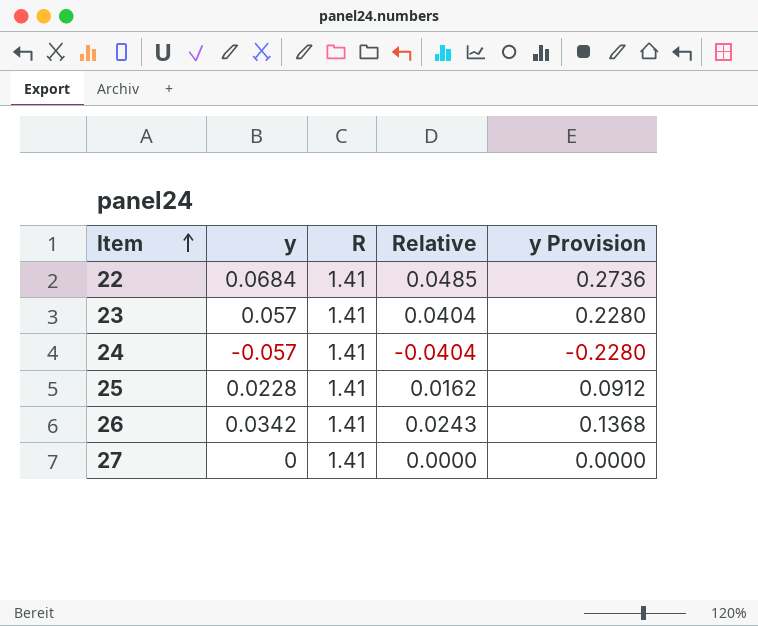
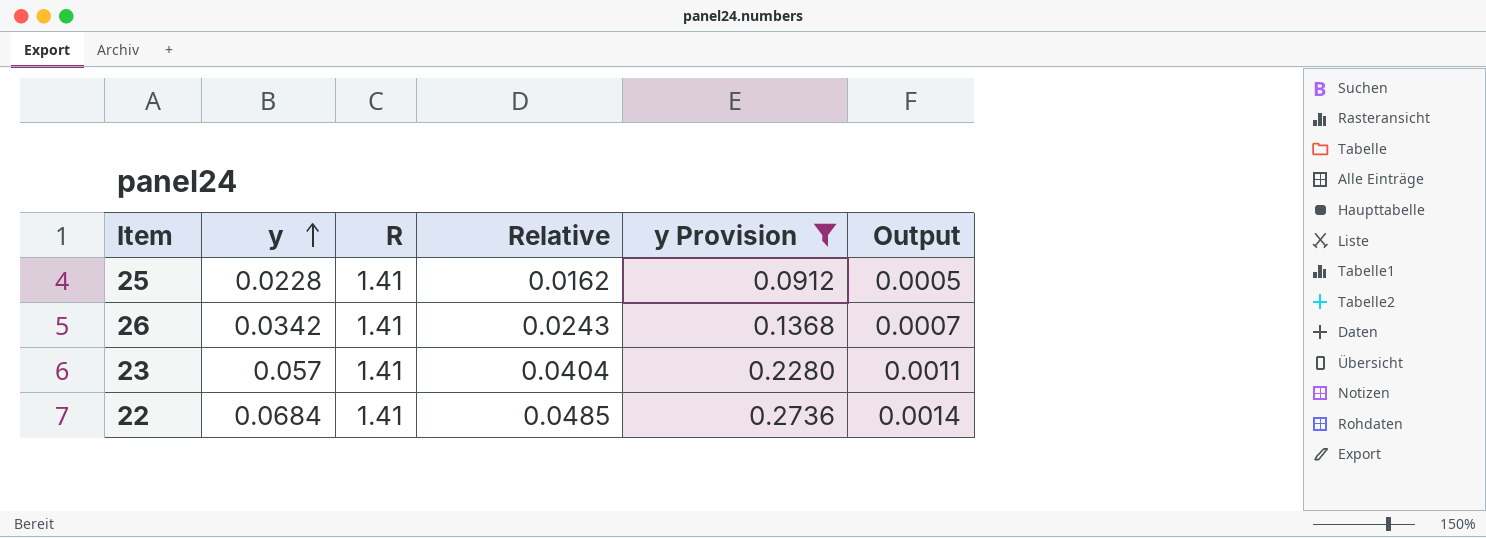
filter: none -> y Provision >= 0.0912
row order: Item ascending -> y ascending
column Output | formula: none -> [y] * 0.02

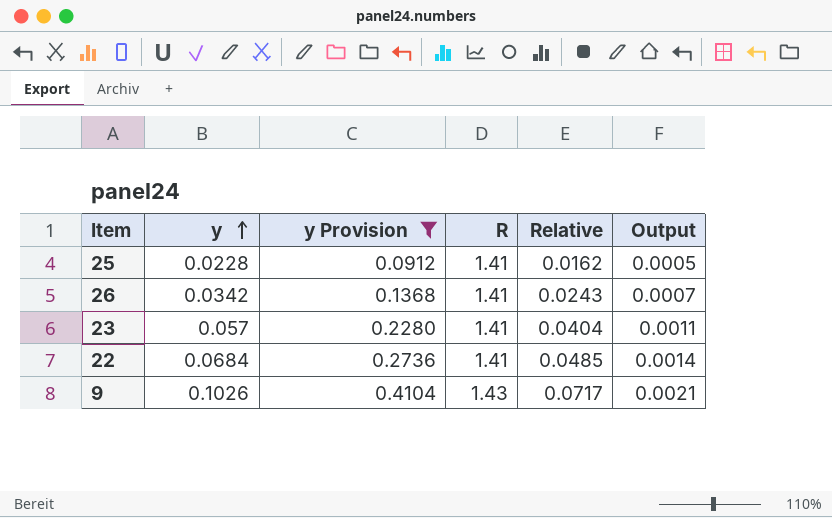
column y Provision | position: 5 -> 3
row 9: none -> 0.1026 | 0.4104 | 1.43 | 0.0717 | 0.0021

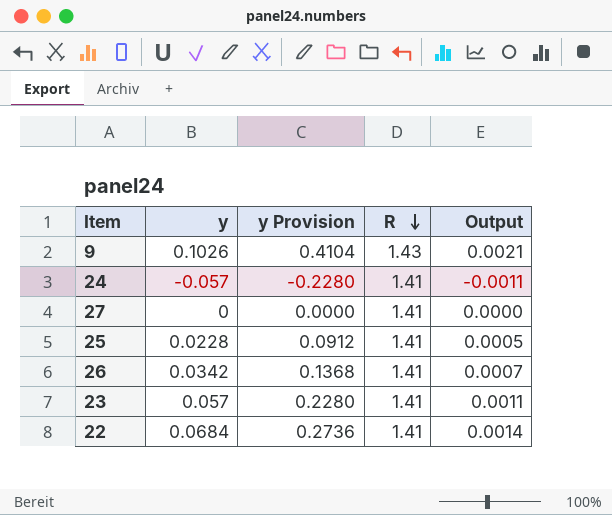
filter: y Provision >= 0.0912 -> none
row order: y ascending -> R descending
column Relative | formula: [y] / [R] -> none

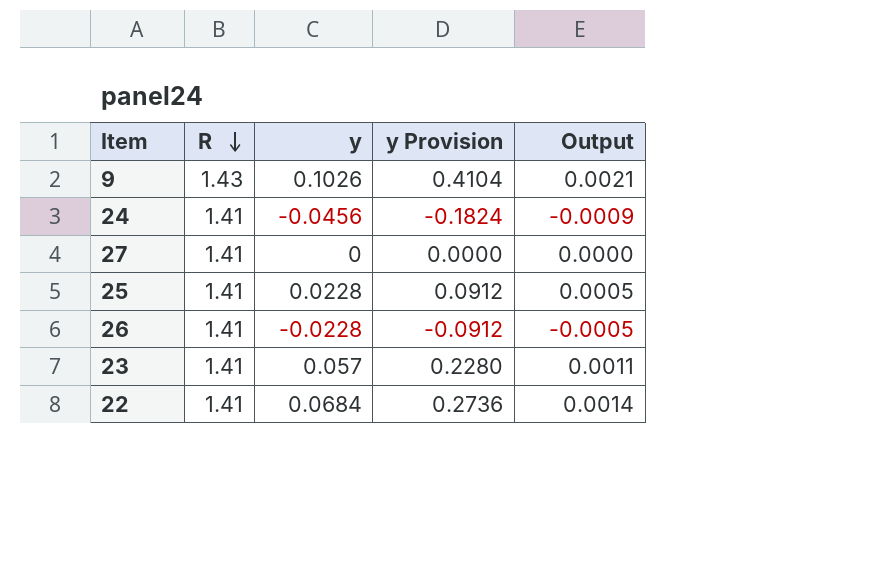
column R | position: 4 -> 2
24 | y: -0.057 -> -0.0456
24 | y Provision: -0.2280 -> -0.1824
24 | Output: -0.0011 -> -0.0009
26 | y: 0.0342 -> -0.0228
26 | y Provision: 0.1368 -> -0.0912
26 | Output: 0.0007 -> -0.0005

